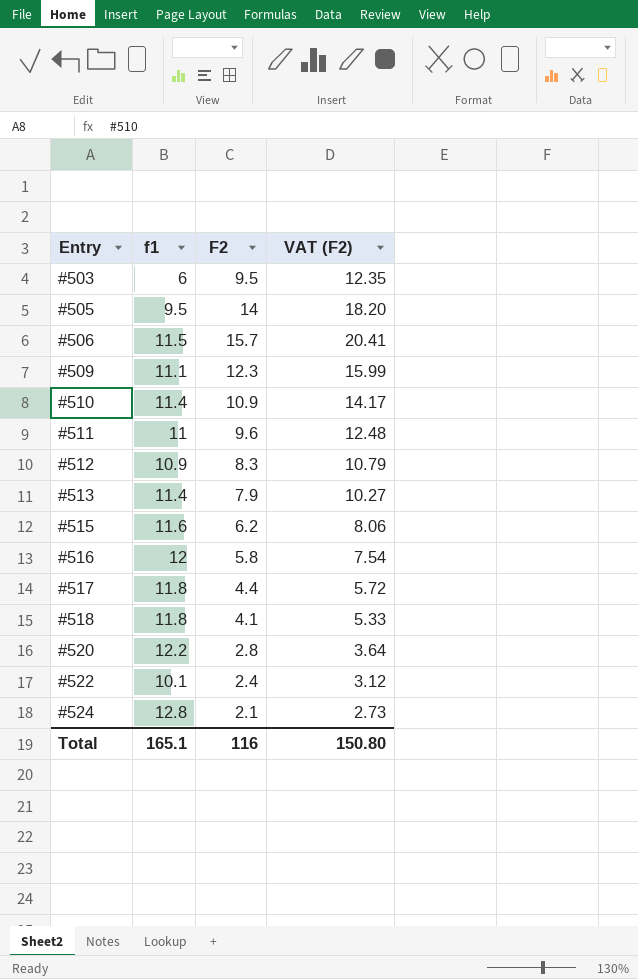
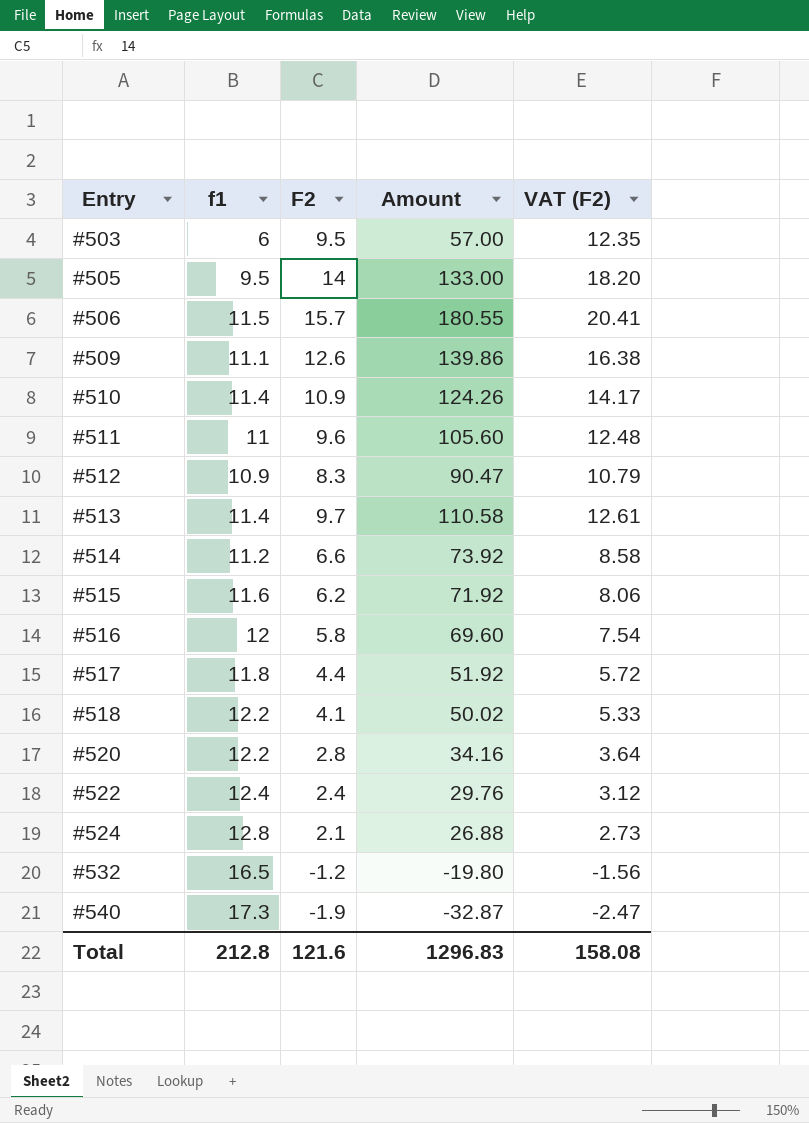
column Amount | formula: none -> [f1] * [F2]
#509 | F2: 12.3 -> 12.6
#509 | VAT (F2): 15.99 -> 16.38
#513 | F2: 7.9 -> 9.7
#513 | VAT (F2): 10.27 -> 12.61
row #514: none -> 11.2 | 6.6 | 73.92 | 8.58
#518 | f1: 11.8 -> 12.2
#522 | f1: 10.1 -> 12.4
row #532: none -> 16.5 | -1.2 | -19.80 | -1.56
row #540: none -> 17.3 | -1.9 | -32.87 | -2.47
Total | f1: 165.1 -> 212.8
Total | F2: 116 -> 121.6
Total | VAT (F2): 150.80 -> 158.08

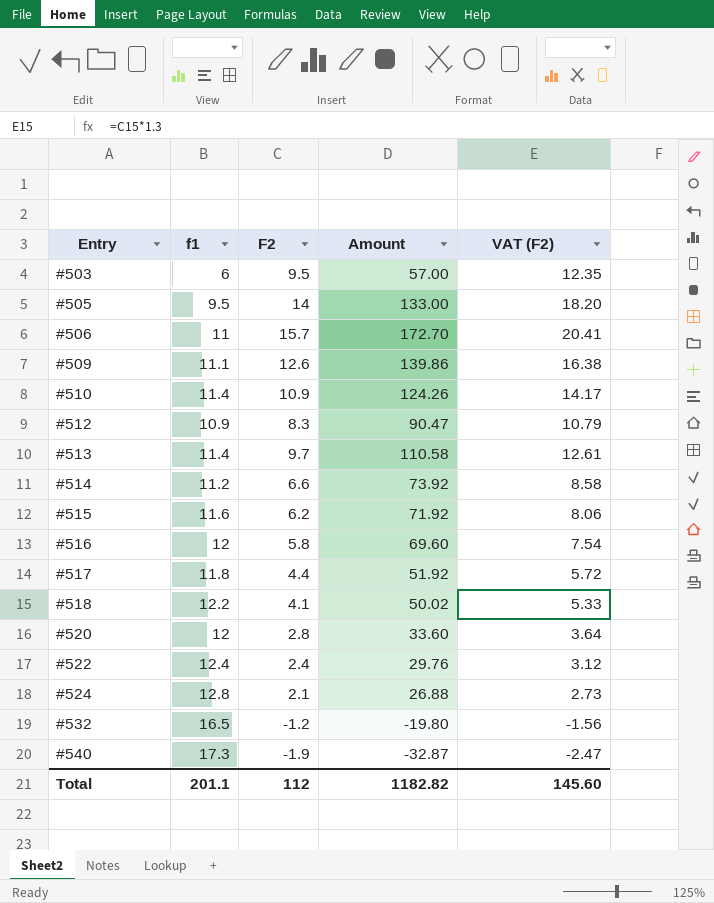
row #511: 11 | 9.6 | 105.60 | 12.48 -> none
#506 | f1: 11.5 -> 11
#506 | Amount: 180.55 -> 172.70
#520 | f1: 12.2 -> 12
#520 | Amount: 34.16 -> 33.60
Total | f1: 212.8 -> 201.1
Total | F2: 121.6 -> 112
Total | Amount: 1296.83 -> 1182.82
Total | VAT (F2): 158.08 -> 145.60

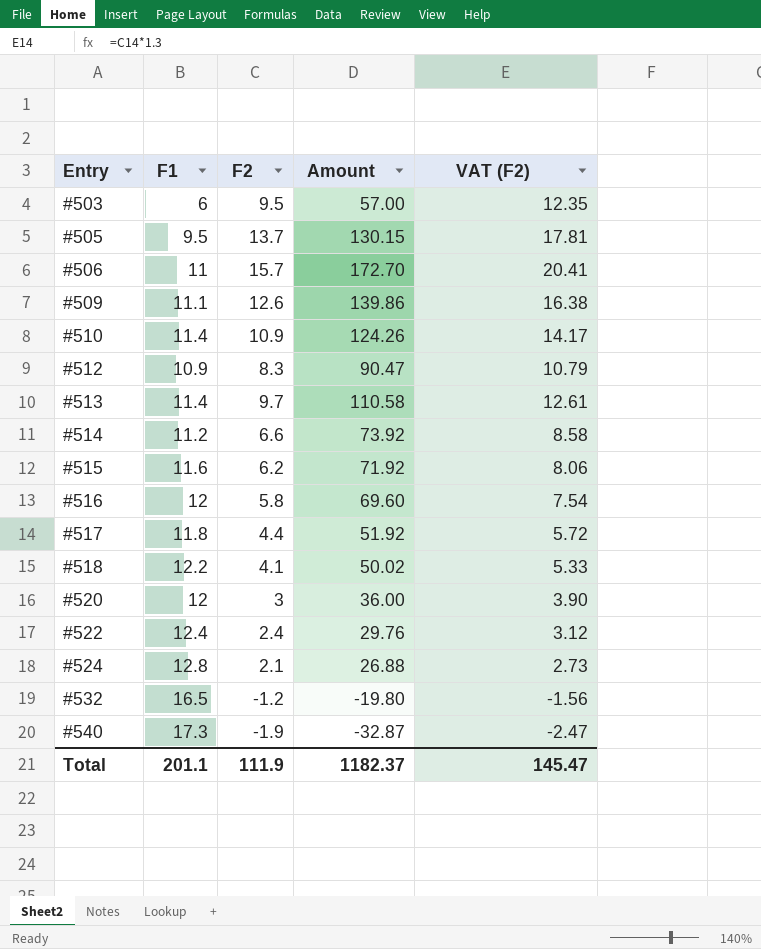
column name: f1 -> F1
#505 | F2: 14 -> 13.7
#505 | Amount: 133.00 -> 130.15
#505 | VAT (F2): 18.20 -> 17.81
#520 | F2: 2.8 -> 3
#520 | Amount: 33.60 -> 36.00
#520 | VAT (F2): 3.64 -> 3.90
Total | F2: 112 -> 111.9
Total | Amount: 1182.82 -> 1182.37
Total | VAT (F2): 145.60 -> 145.47

